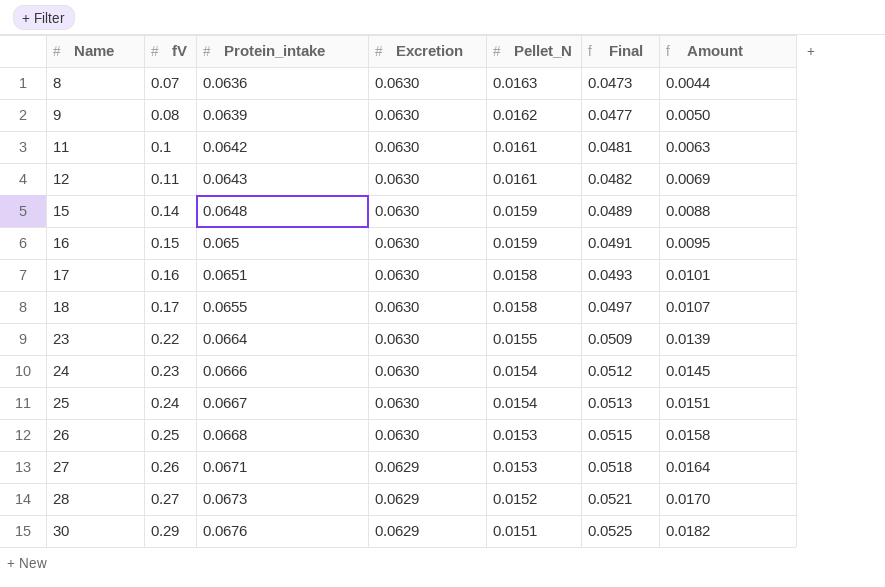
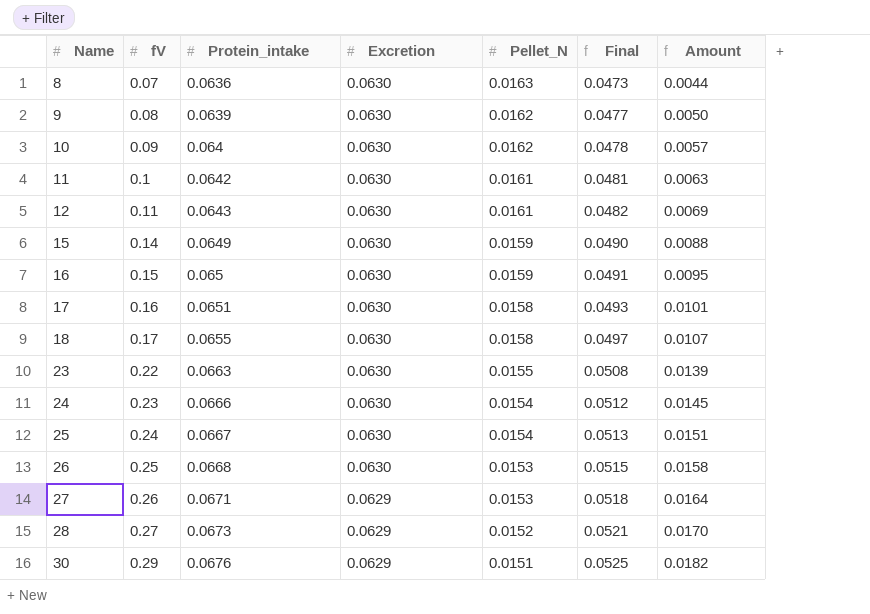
row 10: none -> 0.09 | 0.064 | 0.0630 | 0.0162 | 0.0478 | 0.0057
15 | Protein_intake: 0.0648 -> 0.0649
15 | Final: 0.0489 -> 0.0490
23 | Protein_intake: 0.0664 -> 0.0663
23 | Final: 0.0509 -> 0.0508

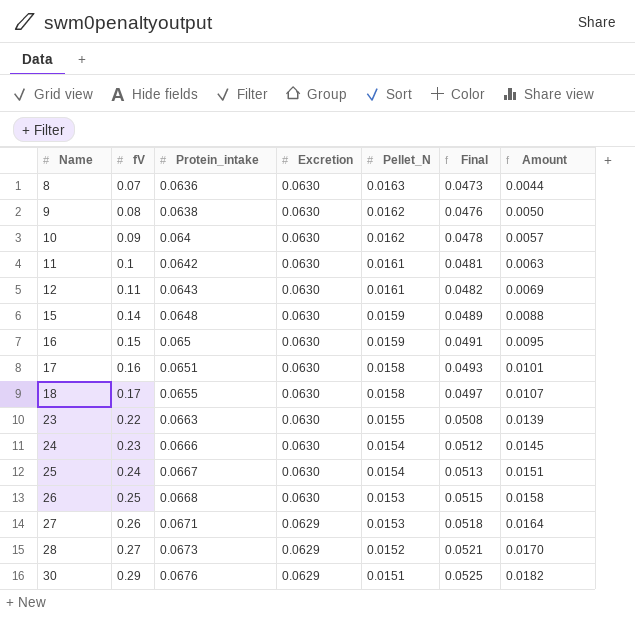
9 | Protein_intake: 0.0639 -> 0.0638
9 | Final: 0.0477 -> 0.0476
15 | Protein_intake: 0.0649 -> 0.0648
15 | Final: 0.0490 -> 0.0489

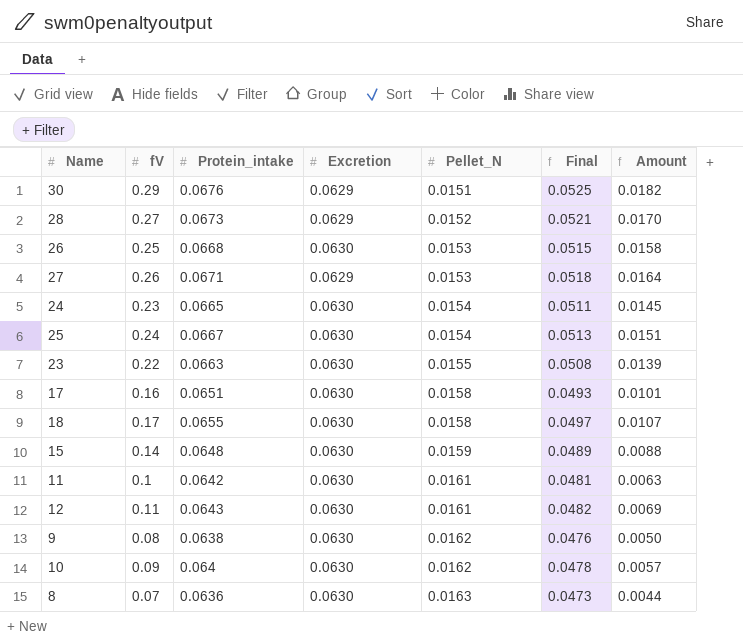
row order: Name ascending -> Pellet_N ascending
row 16: 0.15 | 0.065 | 0.0630 | 0.0159 | 0.0491 | 0.0095 -> none
24 | Protein_intake: 0.0666 -> 0.0665
24 | Final: 0.0512 -> 0.0511

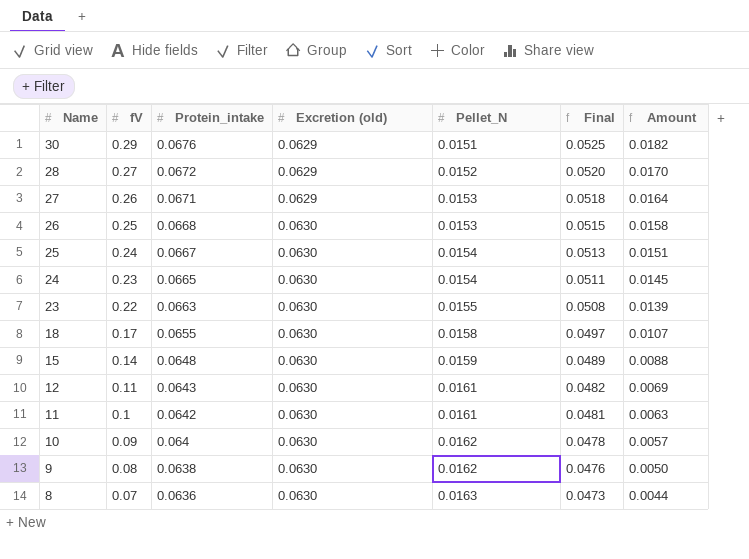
row order: Pellet_N ascending -> Name descending
column name: Excretion -> Excretion (old)
row 17: 0.16 | 0.0651 | 0.0630 | 0.0158 | 0.0493 | 0.0101 -> none
28 | Protein_intake: 0.0673 -> 0.0672
28 | Final: 0.0521 -> 0.0520

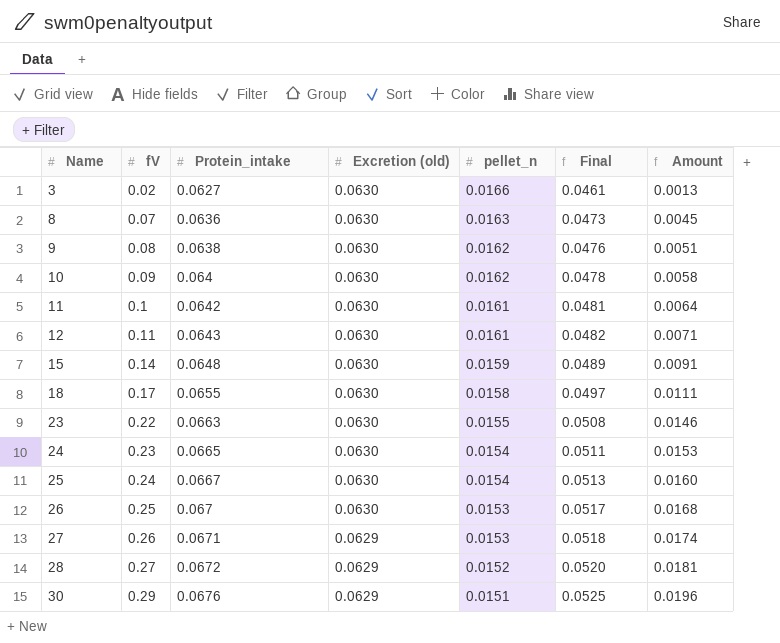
row order: Name descending -> Name ascending
column name: Pellet_N -> pellet_n
column Amount | formula: [fV] * [Excretion (old)] -> [fV] * [Protein_intake]
row 3: none -> 0.02 | 0.0627 | 0.0630 | 0.0166 | 0.0461 | 0.0013
26 | Protein_intake: 0.0668 -> 0.067
26 | Final: 0.0515 -> 0.0517

